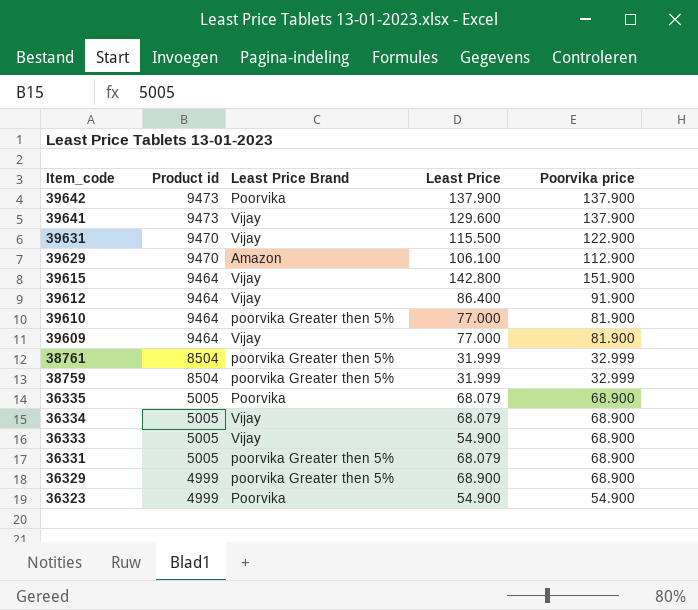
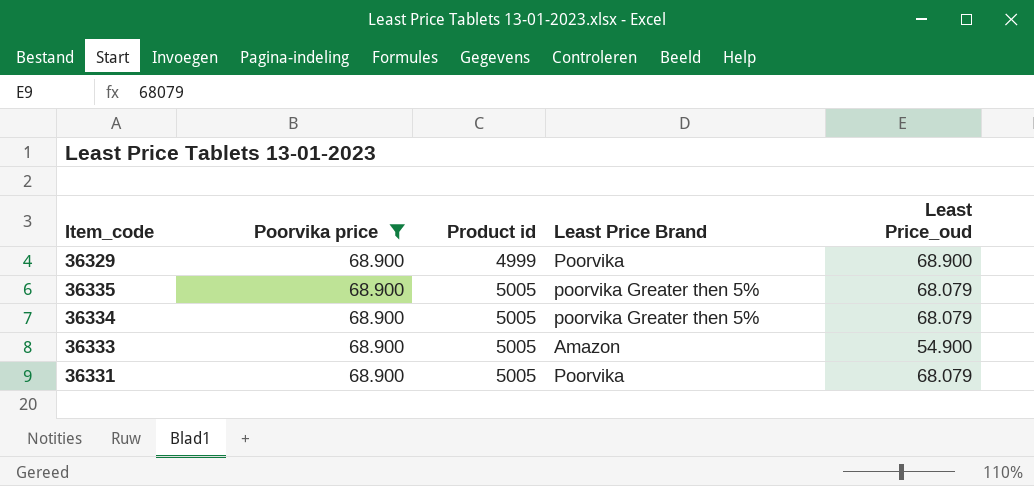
filter: none -> Poorvika price = 68.900
row order: Item_code descending -> Product id ascending
column Poorvika price | position: 5 -> 2
column name: Least Price -> Least Price_oud
36329 | Least Price Brand: poorvika Greater then 5% -> Poorvika
36335 | Least Price Brand: Poorvika -> poorvika Greater then 5%
36334 | Least Price Brand: Vijay -> poorvika Greater then 5%
36333 | Least Price Brand: Vijay -> Amazon
36331 | Least Price Brand: poorvika Greater then 5% -> Poorvika

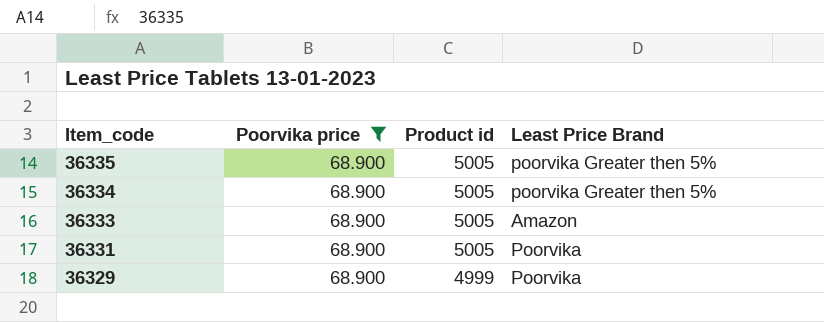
row order: Product id ascending -> Item_code descending
column Least Price_oud | position: 5 -> none

